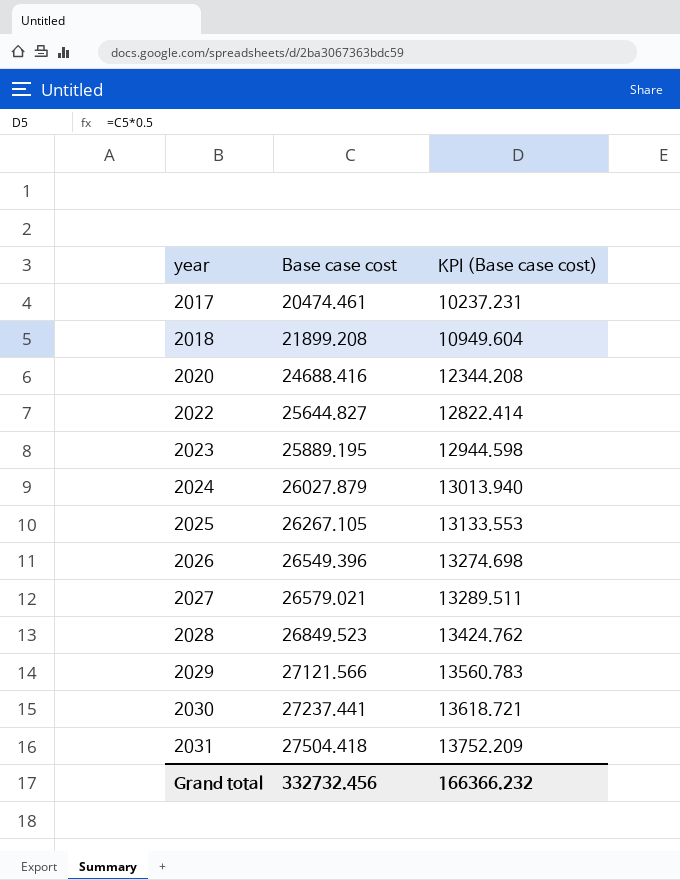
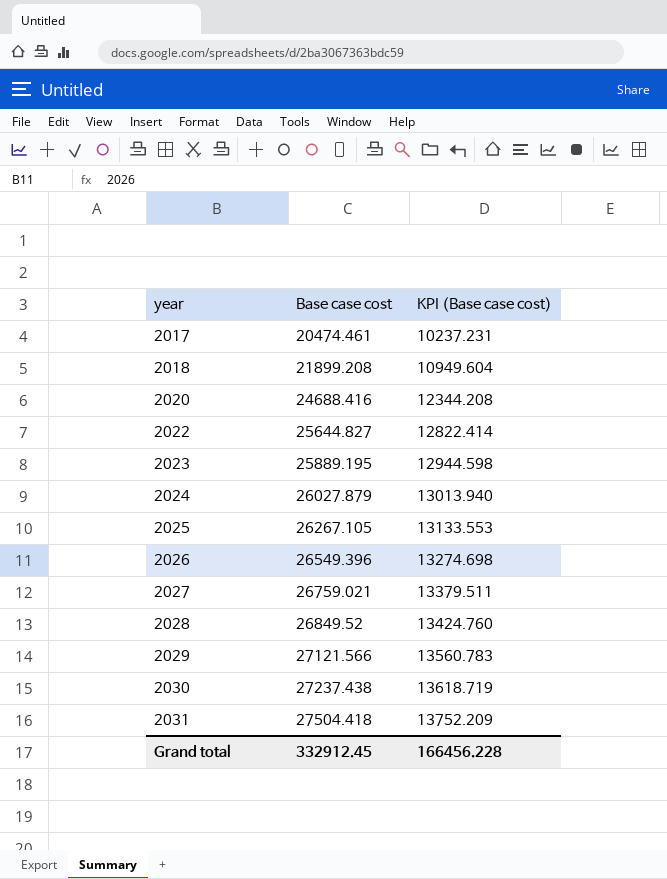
2027 | Base case cost: 26579.021 -> 26759.021
2027 | KPI (Base case cost): 13289.511 -> 13379.511
2028 | Base case cost: 26849.523 -> 26849.52
2028 | KPI (Base case cost): 13424.762 -> 13424.760
2030 | Base case cost: 27237.441 -> 27237.438
2030 | KPI (Base case cost): 13618.721 -> 13618.719
Grand total | Base case cost: 332732.456 -> 332912.45
Grand total | KPI (Base case cost): 166366.232 -> 166456.228

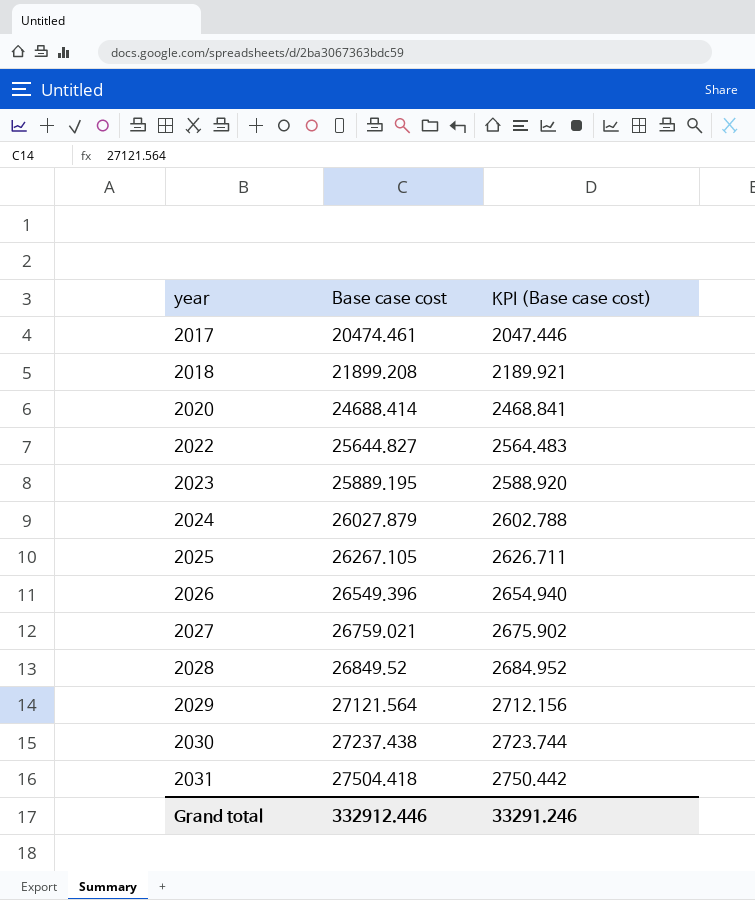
column KPI (Base case cost) | formula: [Base case cost] * 0.5 -> [Base case cost] * 0.1
2020 | Base case cost: 24688.416 -> 24688.414
2029 | Base case cost: 27121.566 -> 27121.564
Grand total | Base case cost: 332912.45 -> 332912.446
Grand total | KPI (Base case cost): 166456.228 -> 33291.246

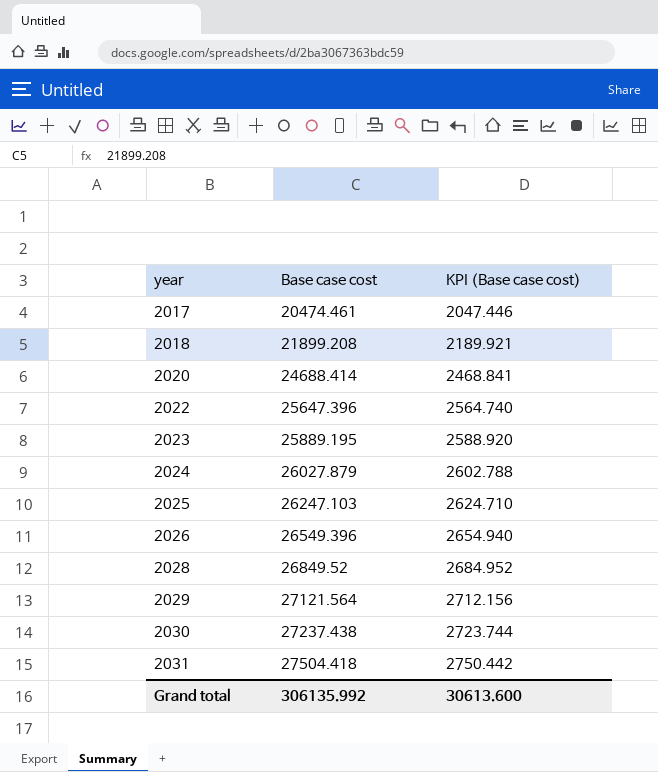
row 2027: 26759.021 | 2675.902 -> none
2022 | Base case cost: 25644.827 -> 25647.396
2022 | KPI (Base case cost): 2564.483 -> 2564.740
2025 | Base case cost: 26267.105 -> 26247.103
2025 | KPI (Base case cost): 2626.711 -> 2624.710
Grand total | Base case cost: 332912.446 -> 306135.992
Grand total | KPI (Base case cost): 33291.246 -> 30613.600

